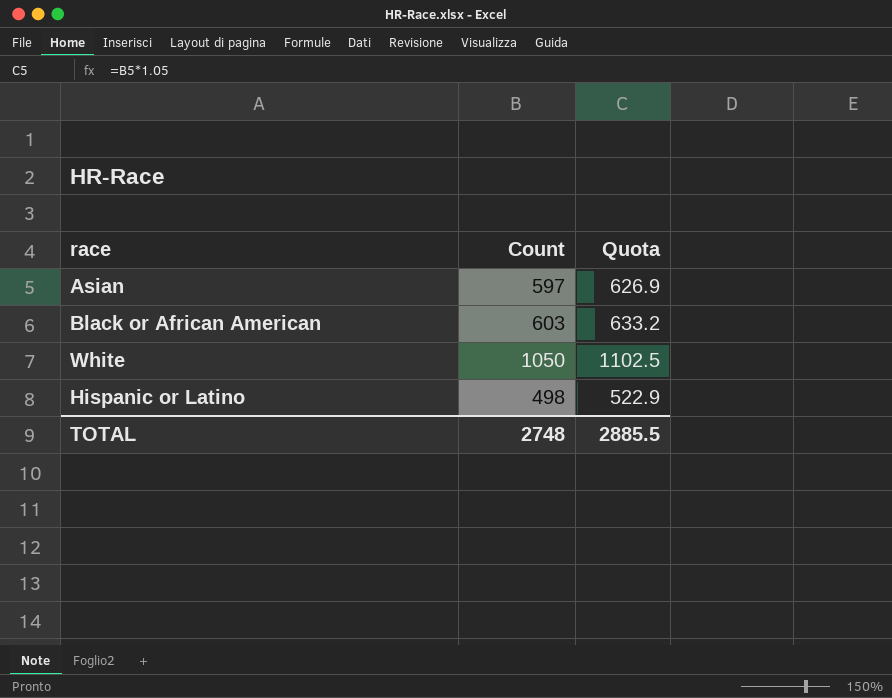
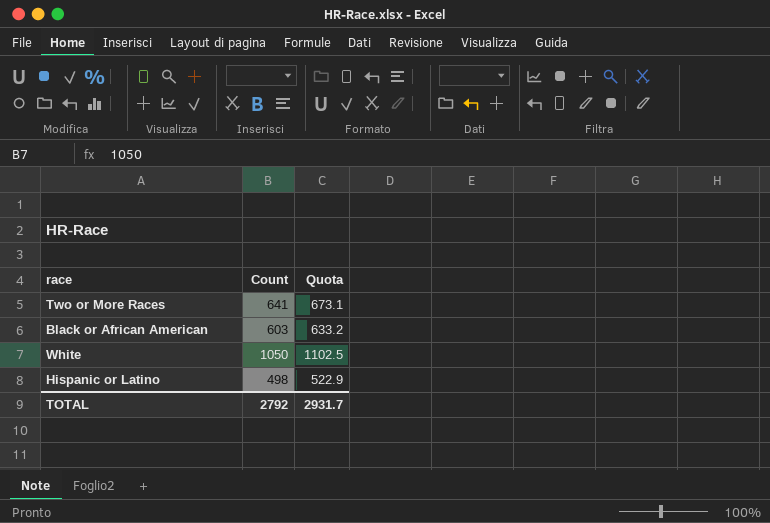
row Asian: 597 | 626.9 -> none
row Two or More Races: none -> 641 | 673.1
TOTAL | Count: 2748 -> 2792
TOTAL | Quota: 2885.5 -> 2931.7

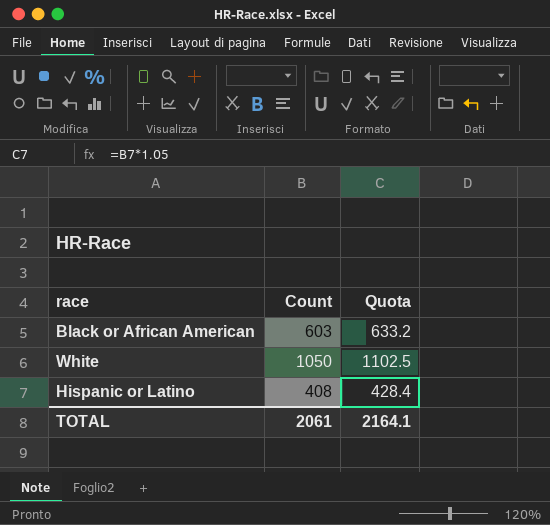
row Two or More Races: 641 | 673.1 -> none
Hispanic or Latino | Count: 498 -> 408
Hispanic or Latino | Quota: 522.9 -> 428.4
TOTAL | Count: 2792 -> 2061
TOTAL | Quota: 2931.7 -> 2164.1

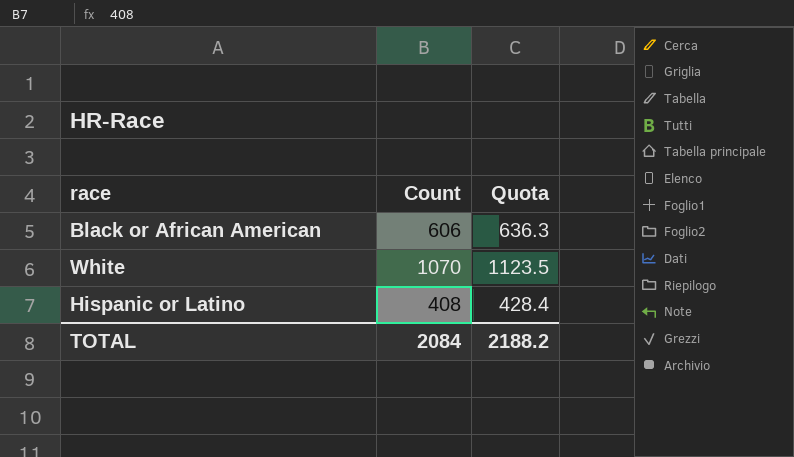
Black or African American | Count: 603 -> 606
Black or African American | Quota: 633.2 -> 636.3
White | Count: 1050 -> 1070
White | Quota: 1102.5 -> 1123.5
TOTAL | Count: 2061 -> 2084
TOTAL | Quota: 2164.1 -> 2188.2

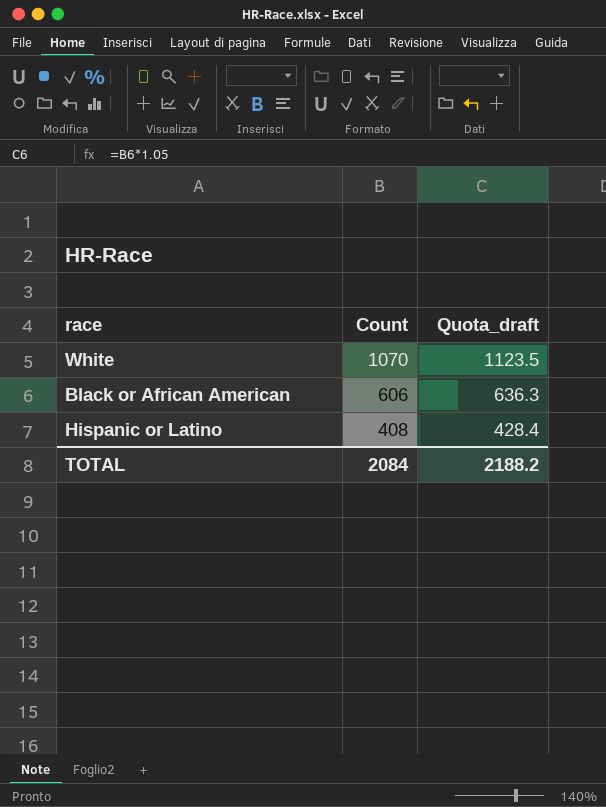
row order: none -> Count descending
column name: Quota -> Quota_draft

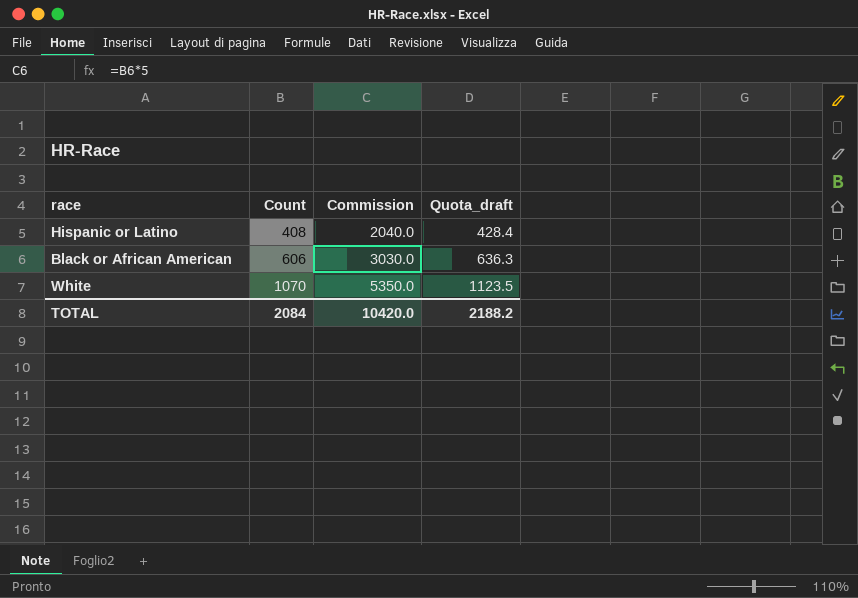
row order: Count descending -> Count ascending
column Commission | formula: none -> [Count] * 5

